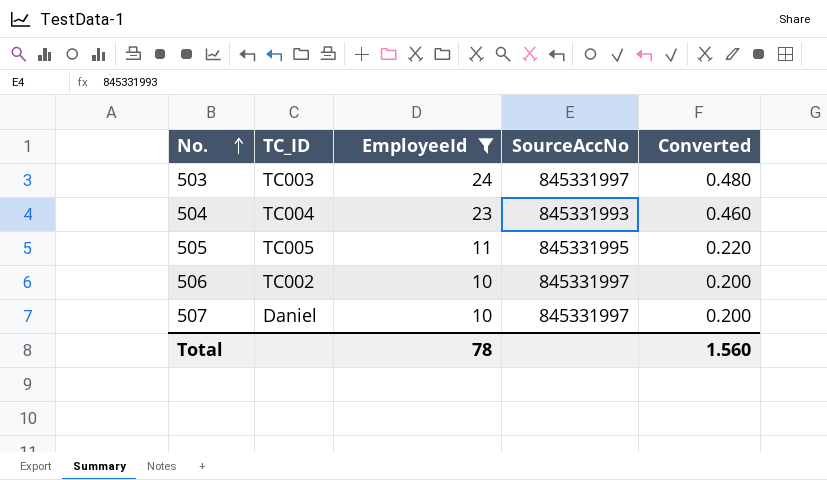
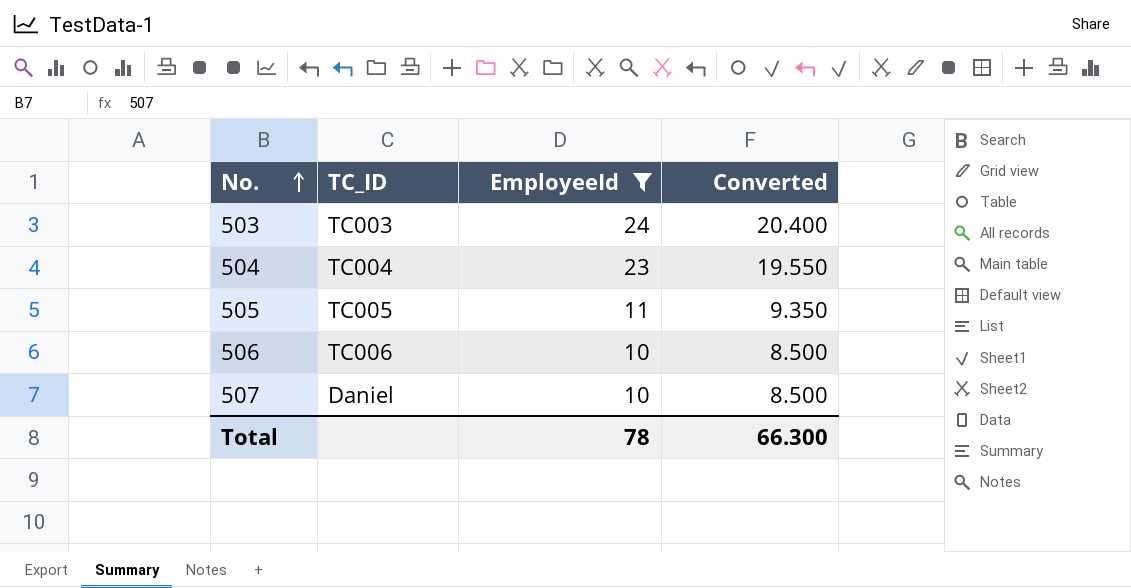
column SourceAccNo | position: 4 -> none
column Converted | formula: [EmployeeId] * 0.02 -> [EmployeeId] * 0.85
506 | TC_ID: TC002 -> TC006
Total | Converted: 1.560 -> 66.300

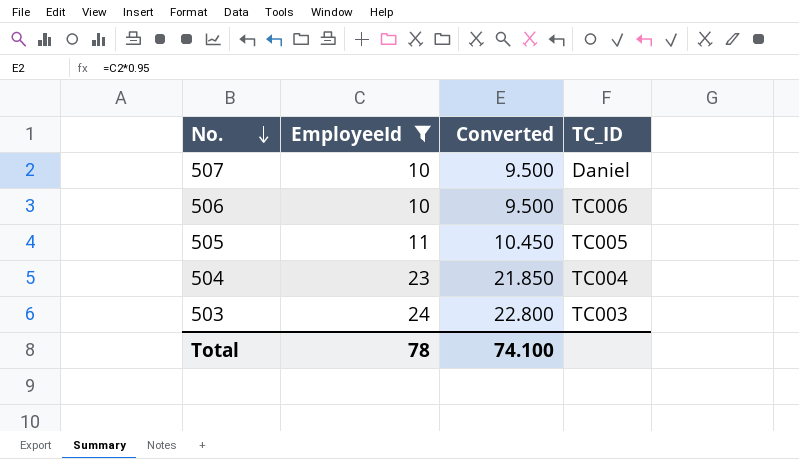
row order: No. ascending -> No. descending
column Converted | formula: [EmployeeId] * 0.85 -> [EmployeeId] * 0.95
column TC_ID | position: 2 -> 4
Total | Converted: 66.300 -> 74.100

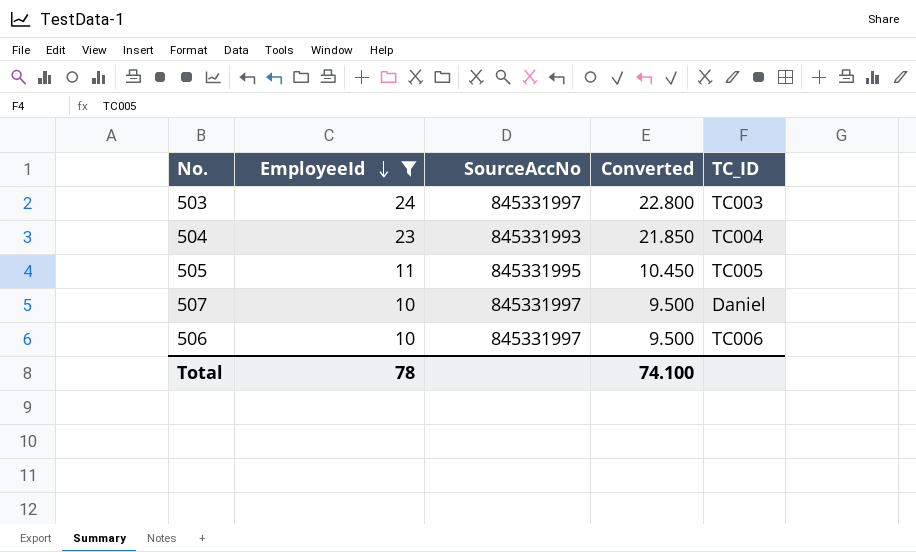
row order: No. descending -> EmployeeId descending
column SourceAccNo | position: none -> 3

